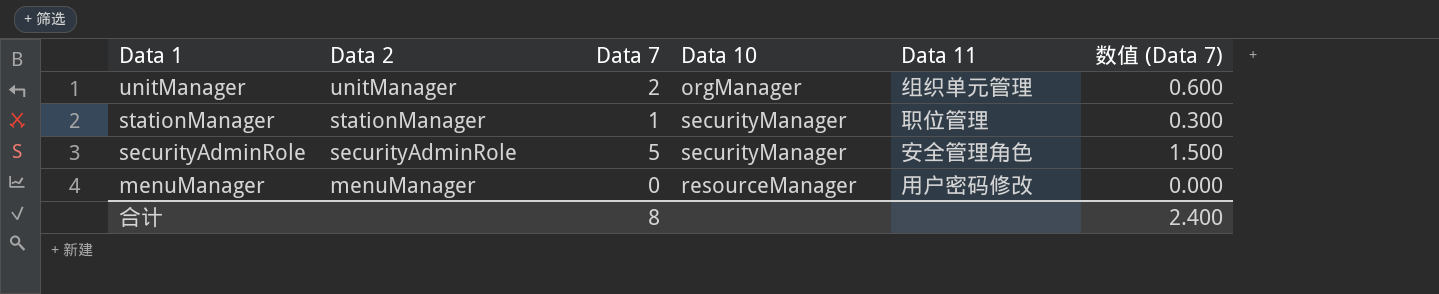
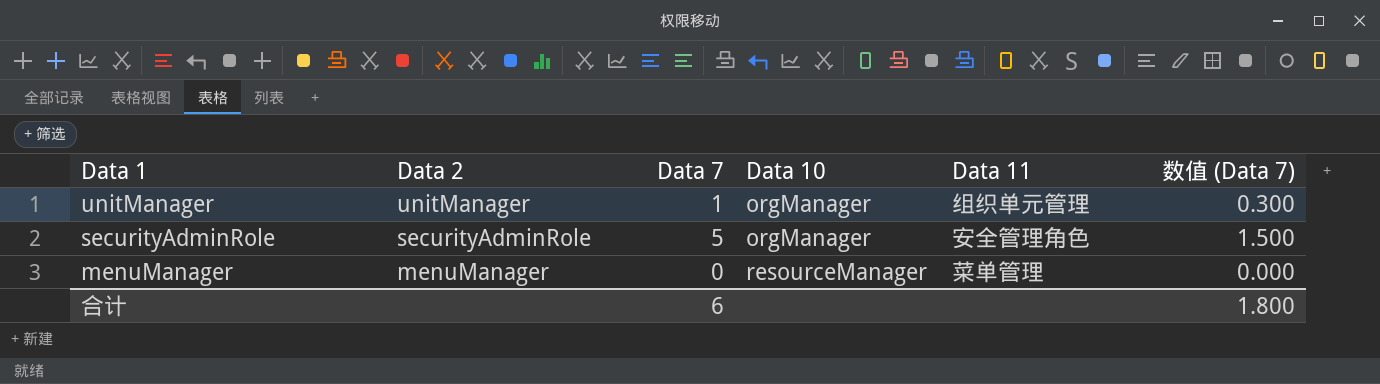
row stationManager: stationManager | 1 | securityManager | 职位管理 | 0.300 -> none
unitManager | Data 7: 2 -> 1
unitManager | 数值 (Data 7): 0.600 -> 0.300
securityAdminRole | Data 10: securityManager -> orgManager
menuManager | Data 11: 用户密码修改 -> 菜单管理
合计 | Data 7: 8 -> 6
合计 | 数值 (Data 7): 2.400 -> 1.800

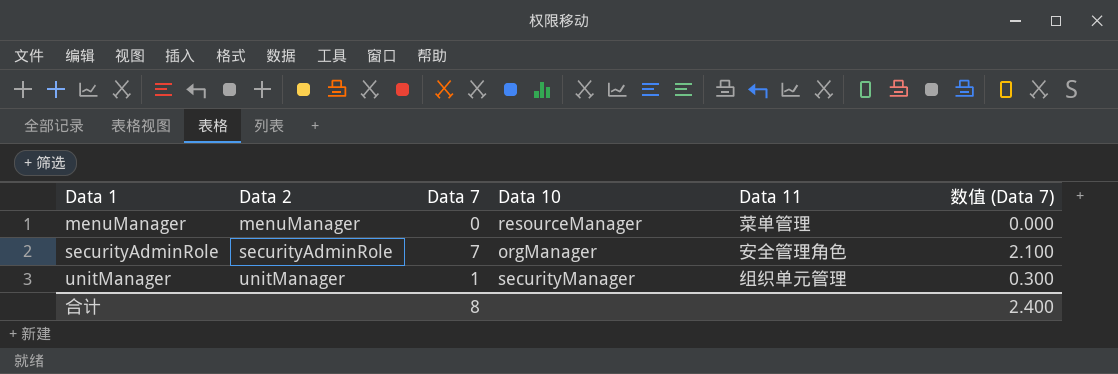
row order: Data 1 descending -> Data 1 ascending
securityAdminRole | Data 7: 5 -> 7
securityAdminRole | 数值 (Data 7): 1.500 -> 2.100
unitManager | Data 10: orgManager -> securityManager
合计 | Data 7: 6 -> 8
合计 | 数值 (Data 7): 1.800 -> 2.400

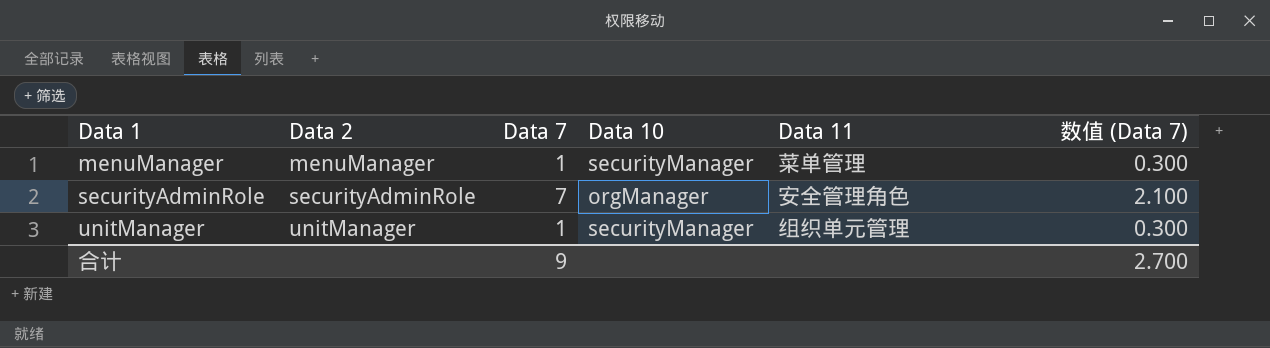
menuManager | Data 7: 0 -> 1
menuManager | Data 10: resourceManager -> securityManager
menuManager | 数值 (Data 7): 0.000 -> 0.300
合计 | Data 7: 8 -> 9
合计 | 数值 (Data 7): 2.400 -> 2.700

